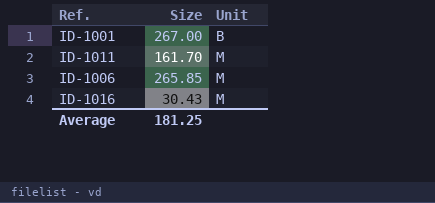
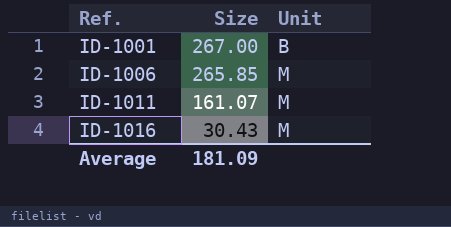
row order: Unit ascending -> Ref. ascending
ID-1011 | Size: 161.70 -> 161.07
Average | Size: 181.25 -> 181.09

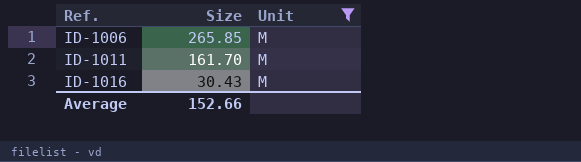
filter: none -> Unit = M
ID-1011 | Size: 161.07 -> 161.70
Average | Size: 181.09 -> 152.66

